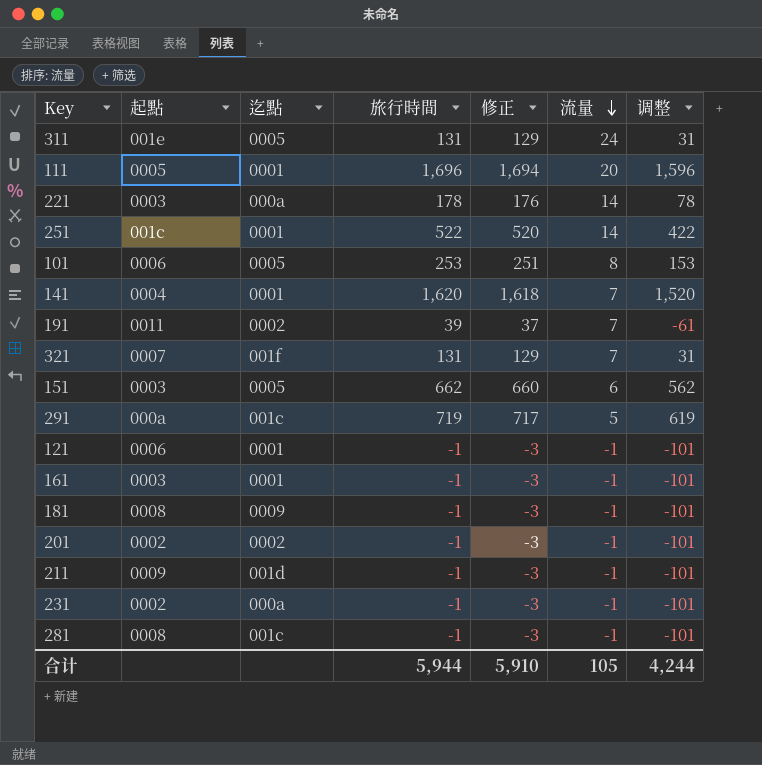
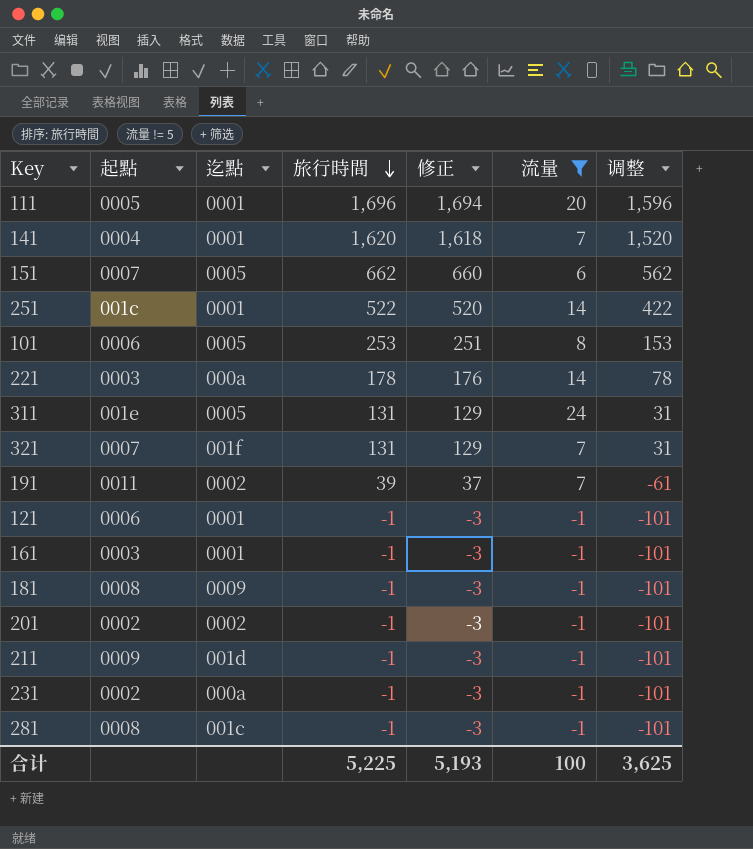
filter: none -> 流量 != 5
row order: 流量 descending -> 旅行時間 descending
151 | 起點: 0003 -> 0007
合计 | 旅行時間: 5,944 -> 5,225
合计 | 修正: 5,910 -> 5,193
合计 | 流量: 105 -> 100
合计 | 调整: 4,244 -> 3,625

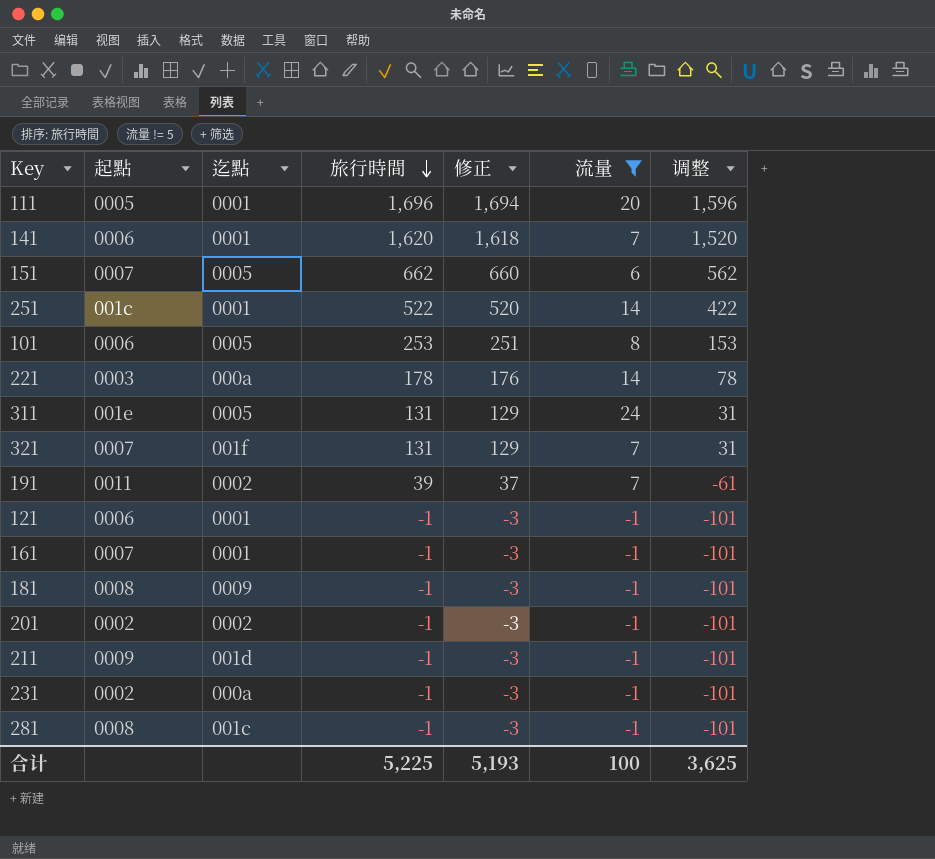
141 | 起點: 0004 -> 0006
161 | 起點: 0003 -> 0007

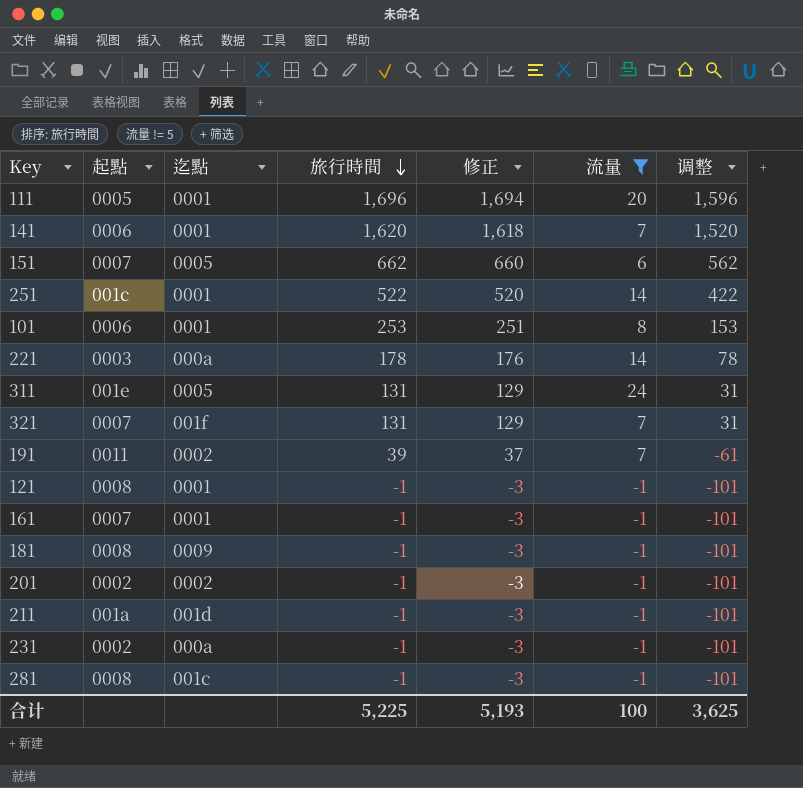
101 | 迄點: 0005 -> 0001
121 | 起點: 0006 -> 0008
211 | 起點: 0009 -> 001a

